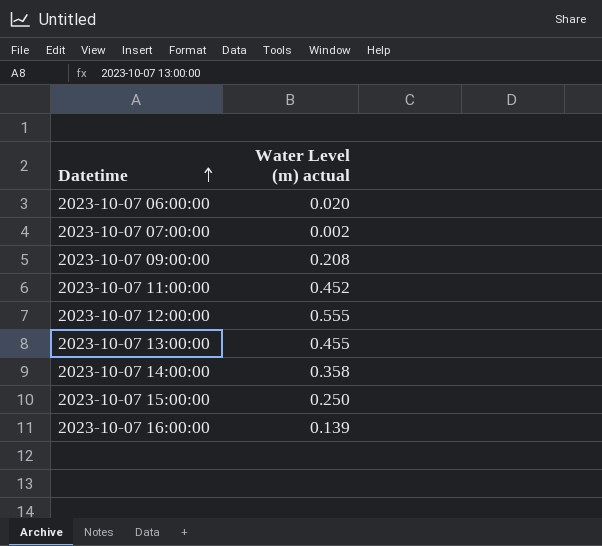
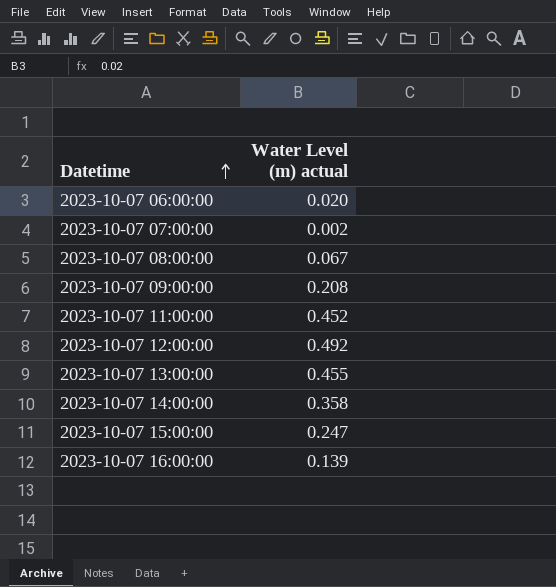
row 2023-10-07 08:00:00: none -> 0.067
2023-10-07 12:00:00 | Water Level (m) actual: 0.555 -> 0.492
2023-10-07 15:00:00 | Water Level (m) actual: 0.250 -> 0.247

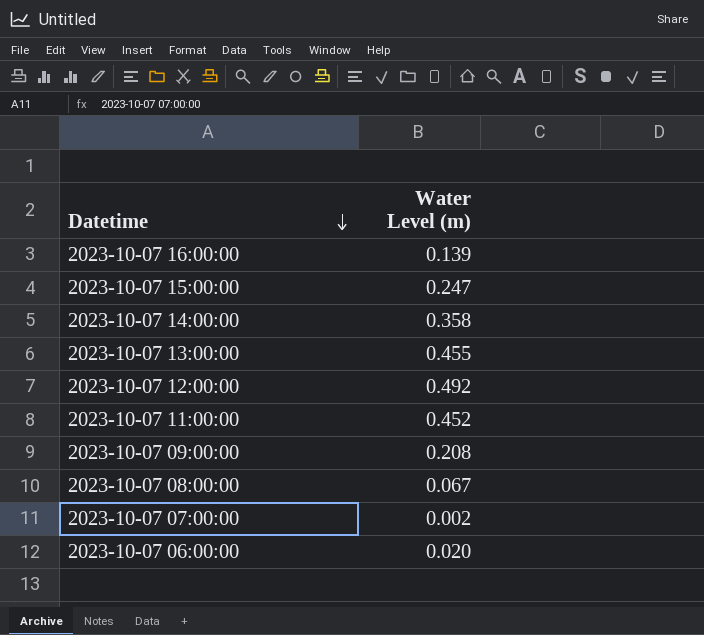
row order: Datetime ascending -> Datetime descending
column name: Water Level (m) actual -> Water Level (m)

